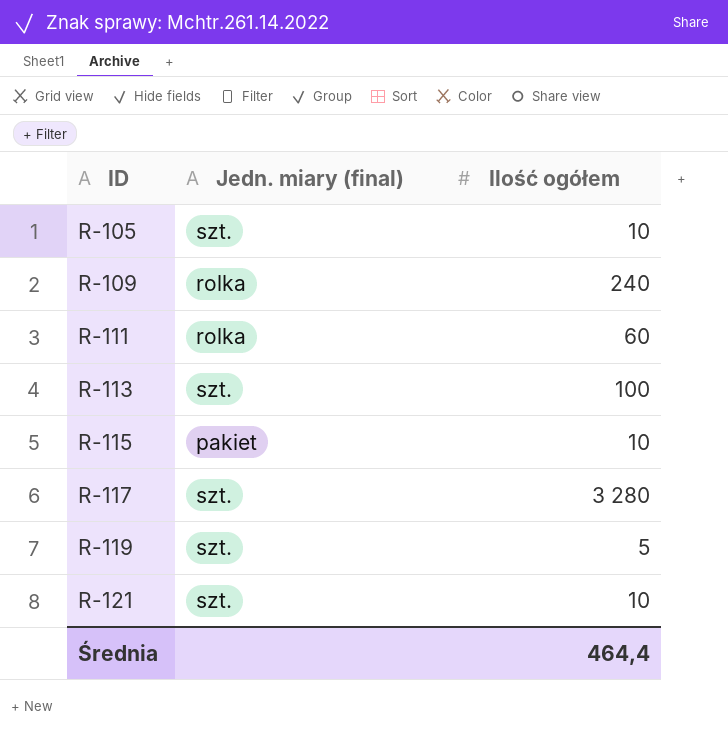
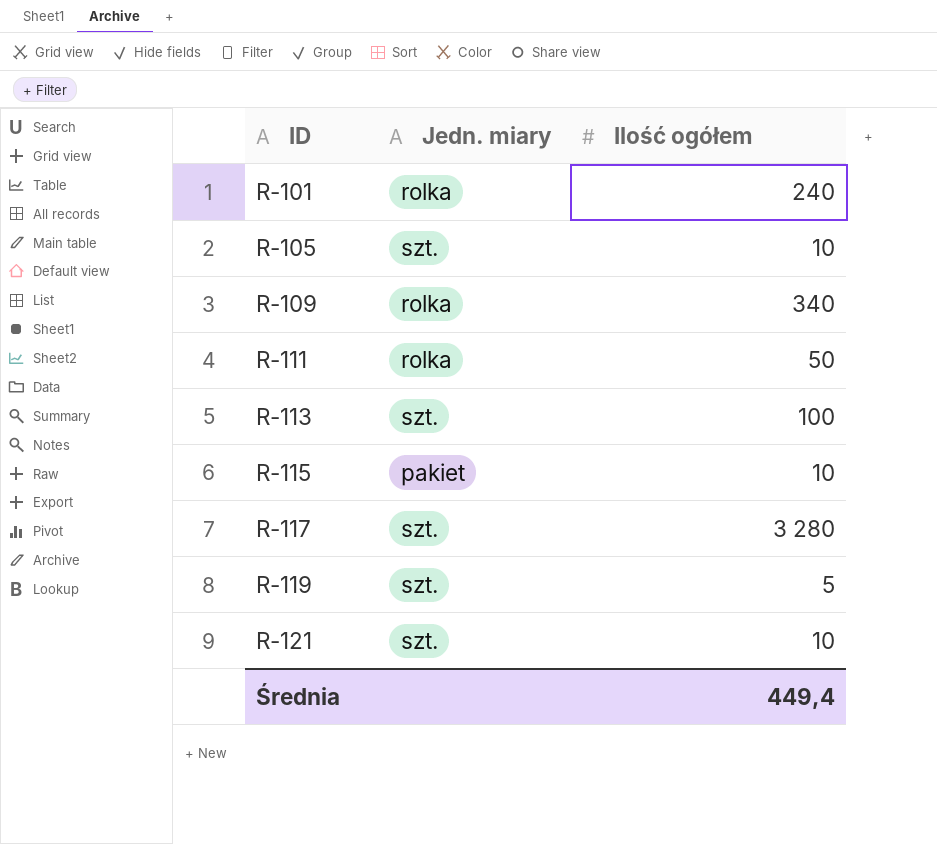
column name: Jedn. miary (final) -> Jedn. miary
row R-101: none -> rolka | 240
R-109 | Ilość ogółem: 240 -> 340
R-111 | Ilość ogółem: 60 -> 50
Średnia | Ilość ogółem: 464,4 -> 449,4

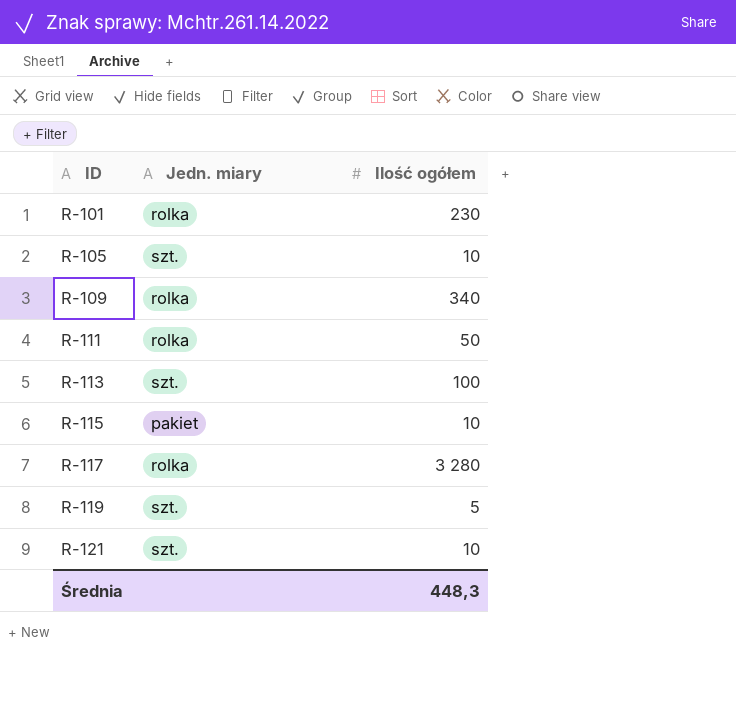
R-101 | Ilość ogółem: 240 -> 230
R-117 | Jedn. miary: szt. -> rolka
Średnia | Ilość ogółem: 449,4 -> 448,3

